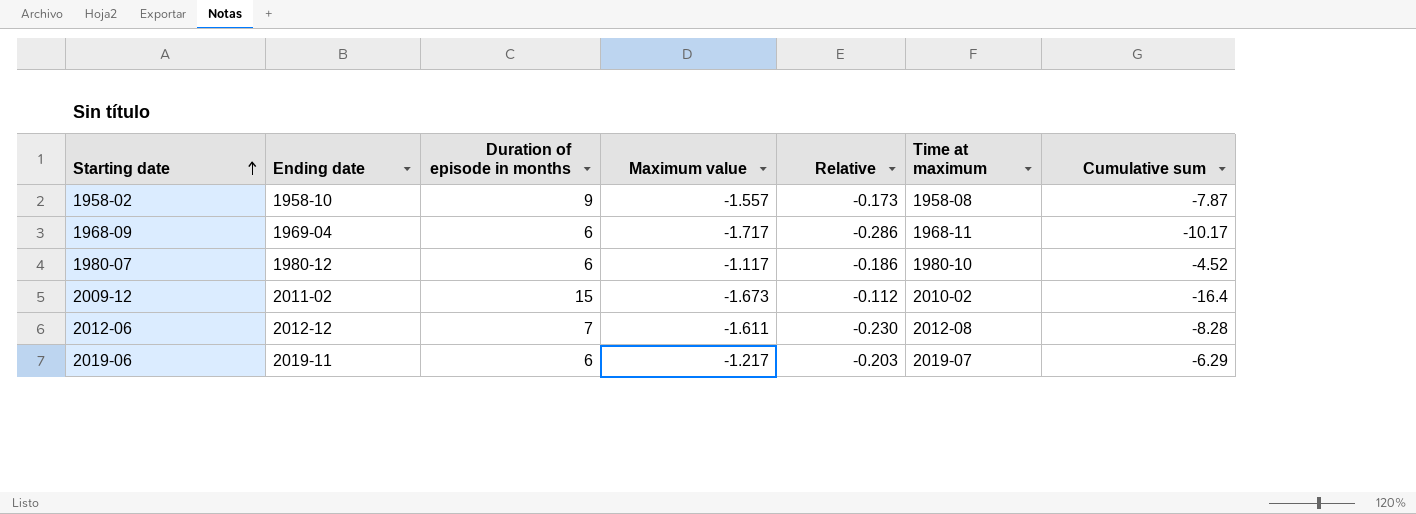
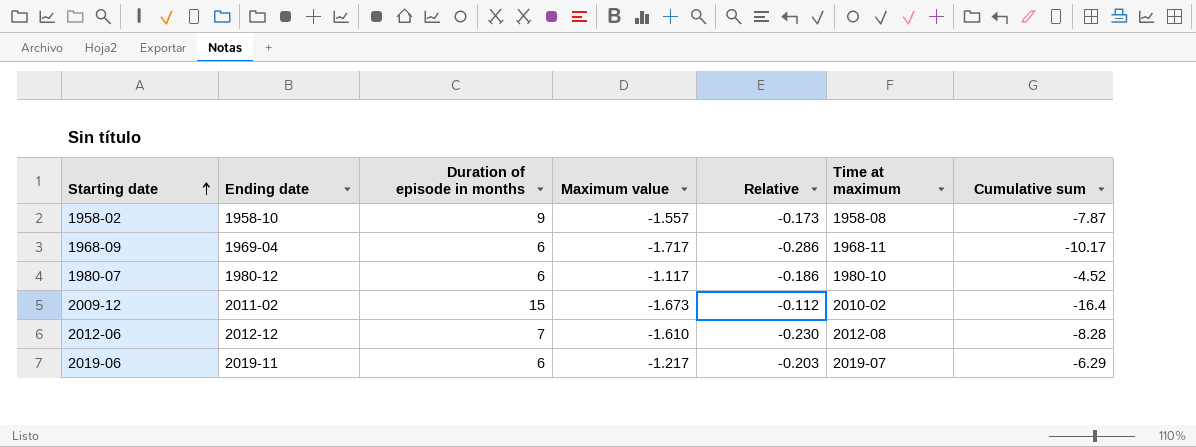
2012-06 | Maximum value: -1.611 -> -1.610

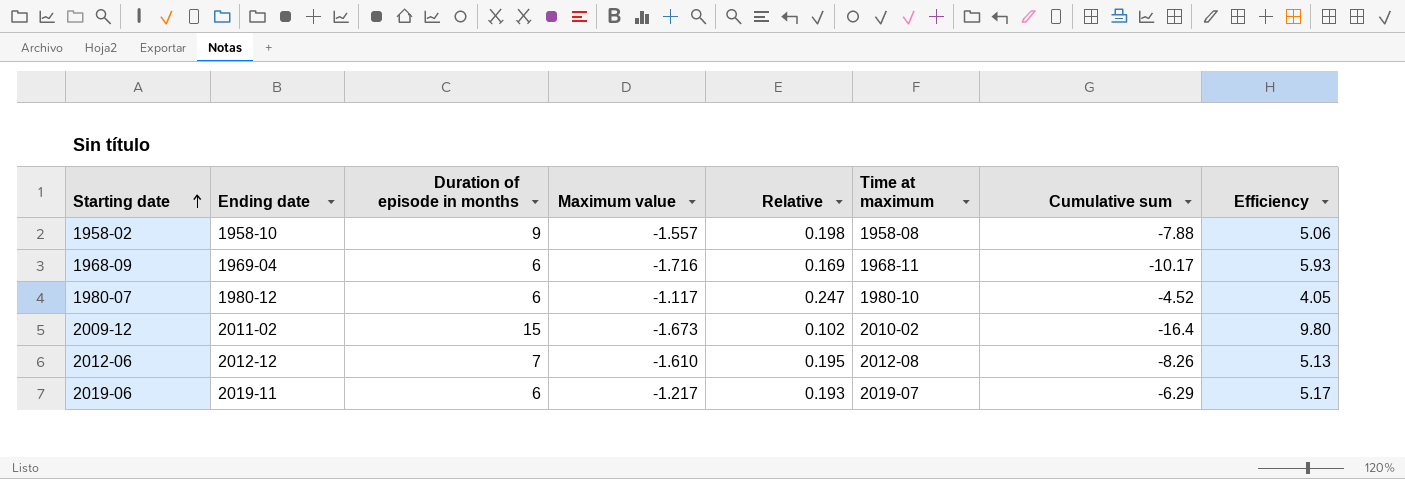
column Relative | formula: [Maximum value] / [Duration of episode in months] -> [Maximum value] / [Cumulative sum]
column Efficiency | formula: none -> [Cumulative sum] / [Maximum value]
1958-02 | Cumulative sum: -7.87 -> -7.88
1968-09 | Maximum value: -1.717 -> -1.716
2012-06 | Cumulative sum: -8.28 -> -8.26

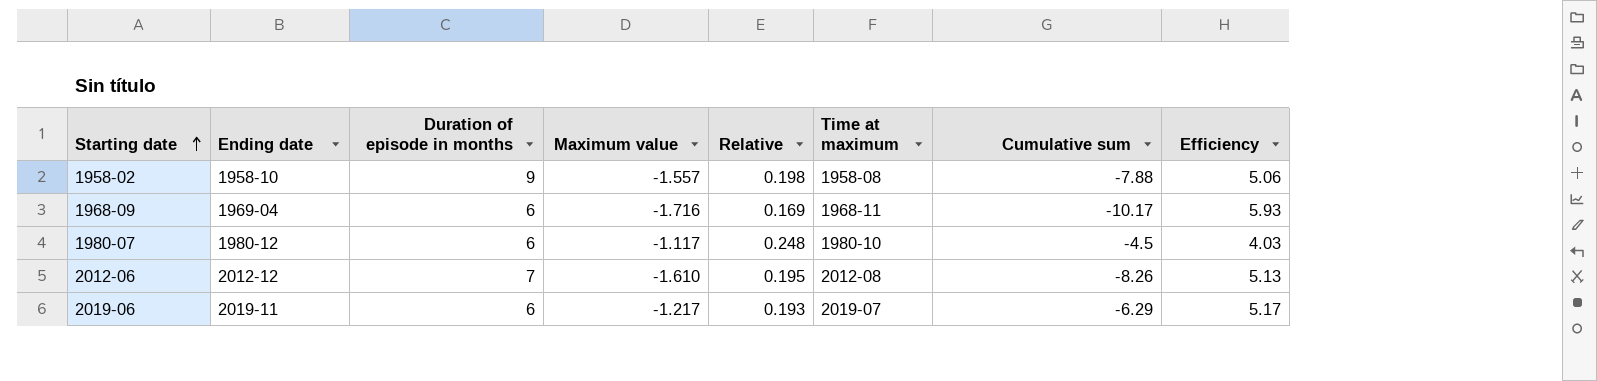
row 2009-12: 2011-02 | 15 | -1.673 | 0.102 | 2010-02 | -16.4 | 9.80 -> none
1980-07 | Relative: 0.247 -> 0.248
1980-07 | Cumulative sum: -4.52 -> -4.5
1980-07 | Efficiency: 4.05 -> 4.03

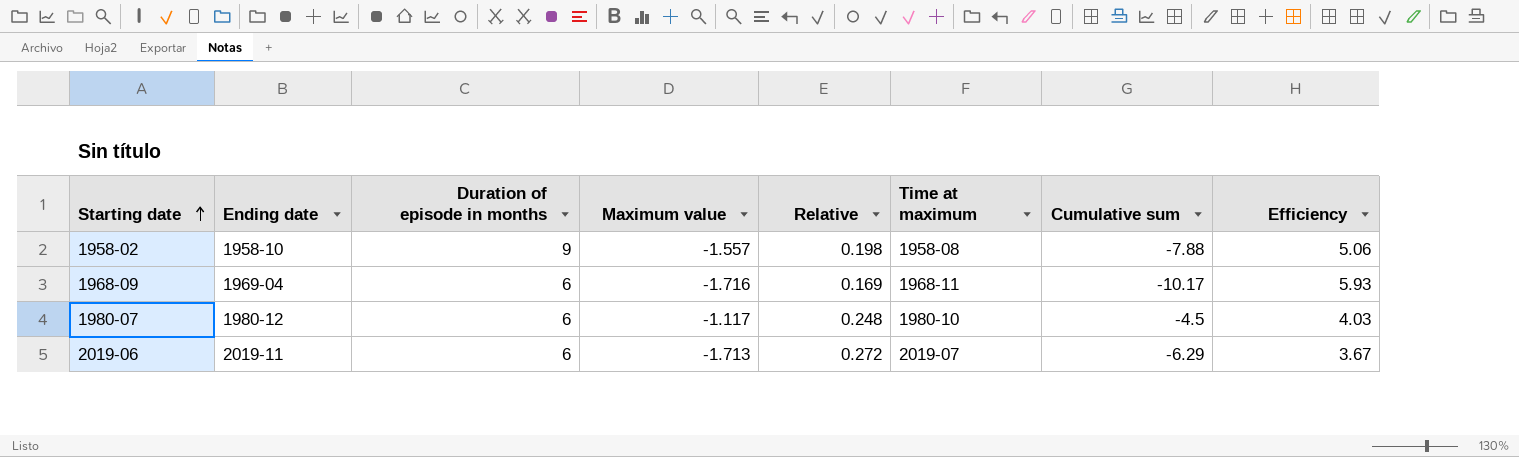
row 2012-06: 2012-12 | 7 | -1.610 | 0.195 | 2012-08 | -8.26 | 5.13 -> none
2019-06 | Maximum value: -1.217 -> -1.713
2019-06 | Relative: 0.193 -> 0.272
2019-06 | Efficiency: 5.17 -> 3.67

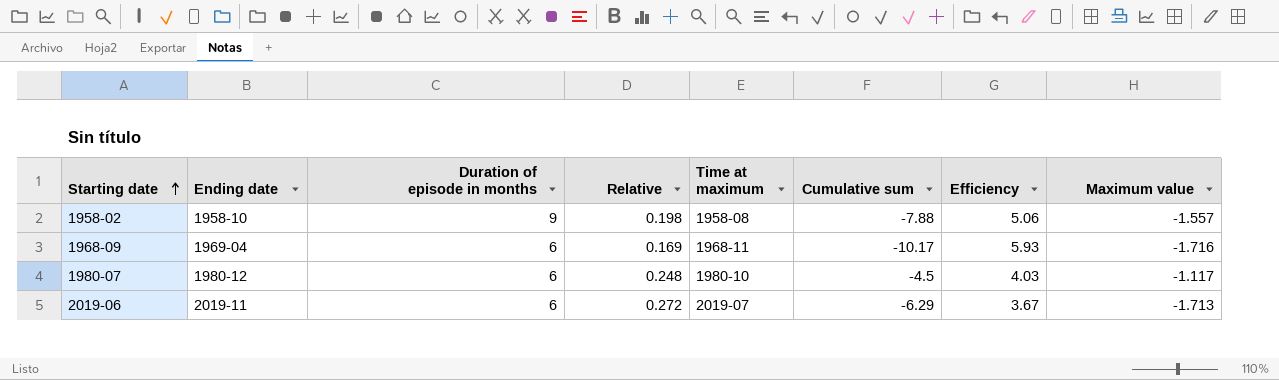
column Maximum value | position: 4 -> 8

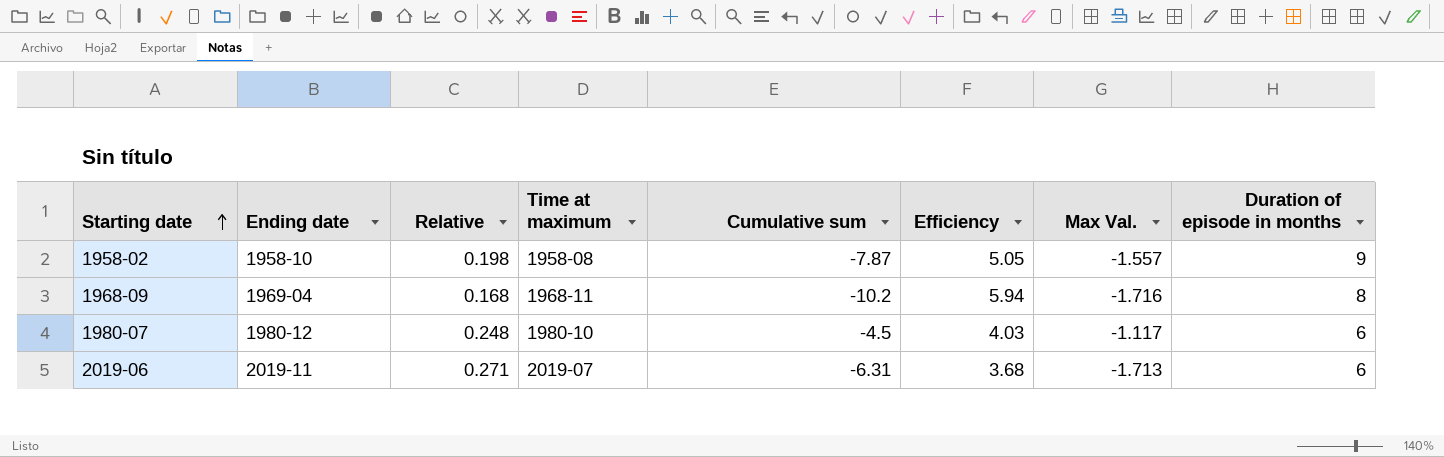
column name: Maximum value -> Max Val.
column Duration of episode in months | position: 3 -> 8
1958-02 | Cumulative sum: -7.88 -> -7.87
1958-02 | Efficiency: 5.06 -> 5.05
1968-09 | Relative: 0.169 -> 0.168
1968-09 | Cumulative sum: -10.17 -> -10.2
1968-09 | Efficiency: 5.93 -> 5.94
1968-09 | Duration of episode in months: 6 -> 8
2019-06 | Relative: 0.272 -> 0.271
2019-06 | Cumulative sum: -6.29 -> -6.31
2019-06 | Efficiency: 3.67 -> 3.68

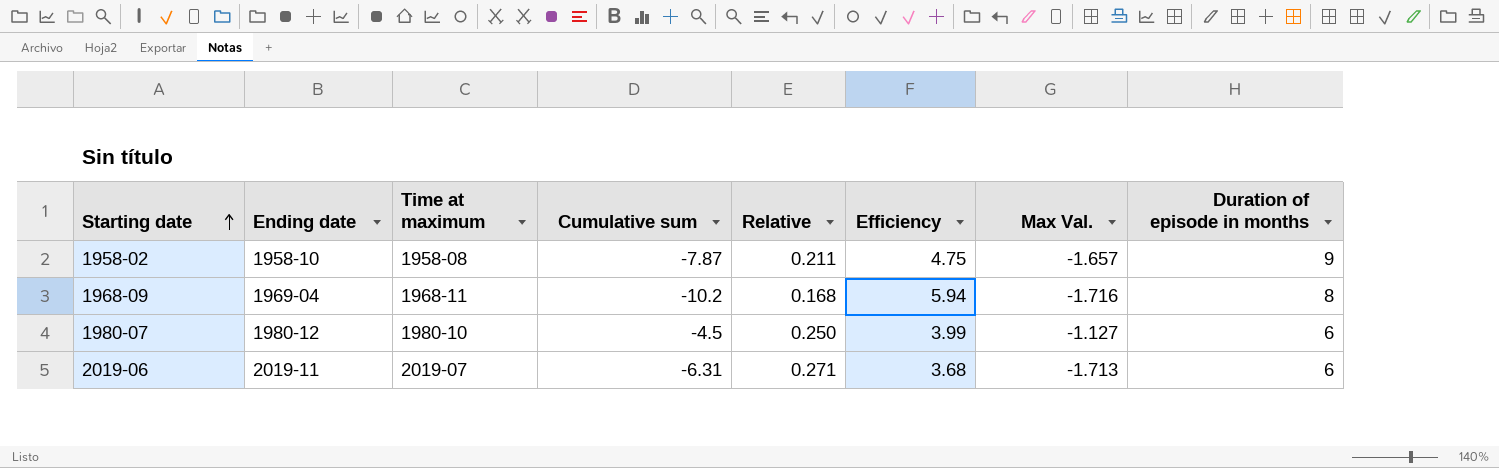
column Relative | position: 3 -> 5
1958-02 | Relative: 0.198 -> 0.211
1958-02 | Efficiency: 5.05 -> 4.75
1958-02 | Max Val.: -1.557 -> -1.657
1980-07 | Relative: 0.248 -> 0.250
1980-07 | Efficiency: 4.03 -> 3.99
1980-07 | Max Val.: -1.117 -> -1.127

